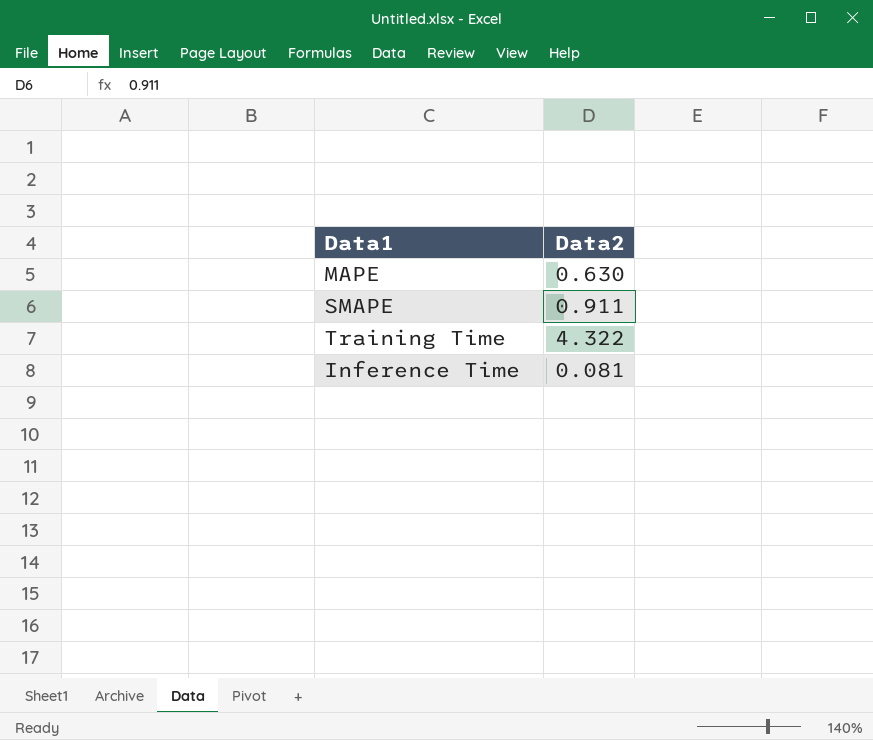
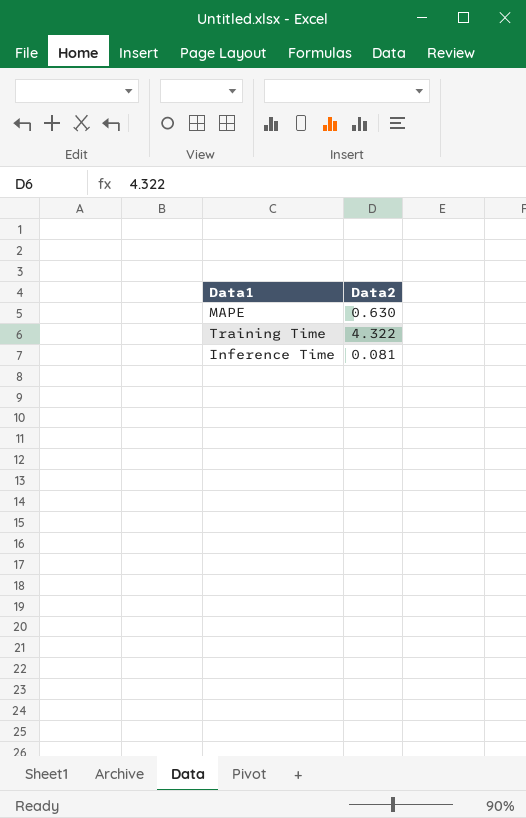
row SMAPE: 0.911 -> none

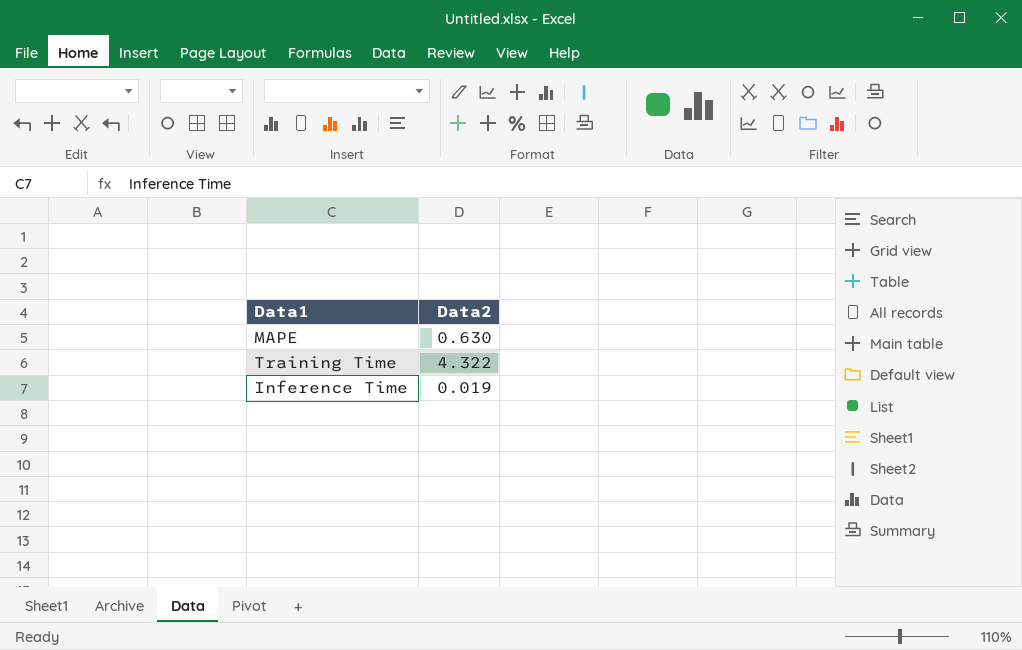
Inference Time | Data2: 0.081 -> 0.019

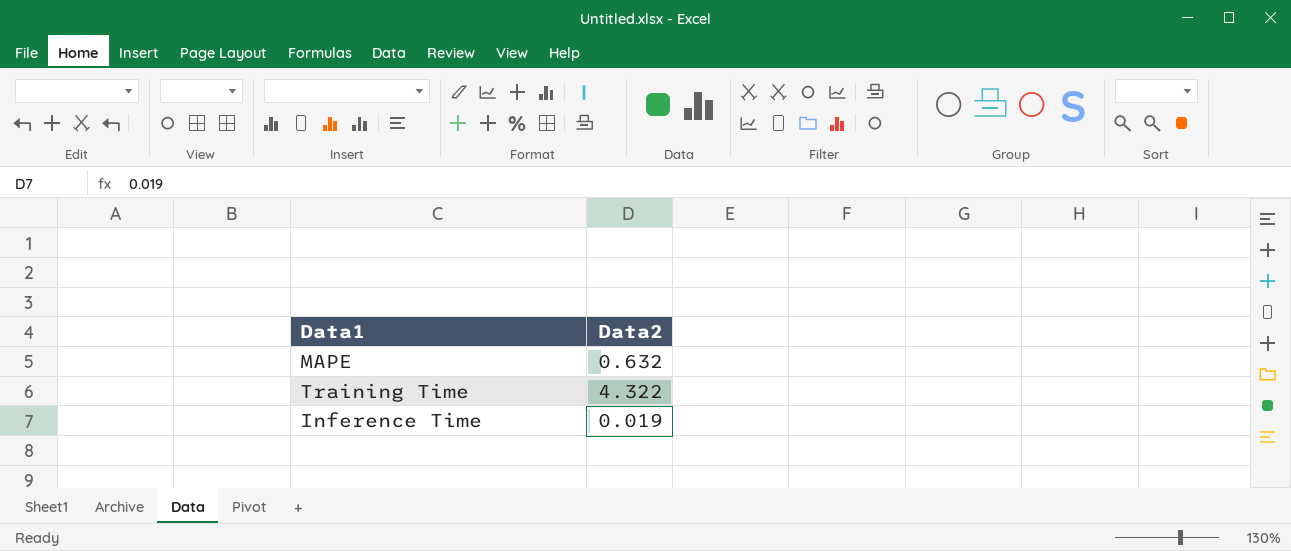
MAPE | Data2: 0.630 -> 0.632

